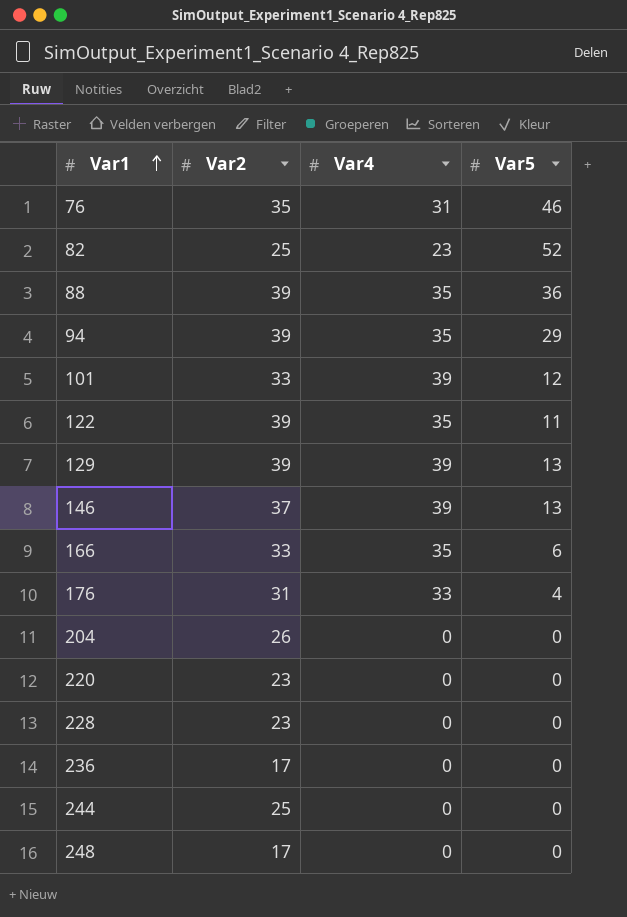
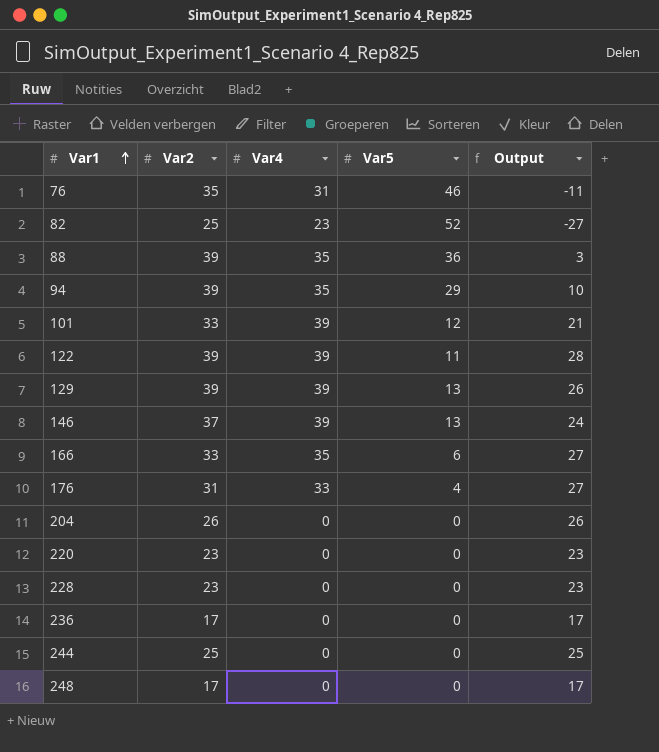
column Output | formula: none -> [Var2] - [Var5]
122 | Var4: 35 -> 39

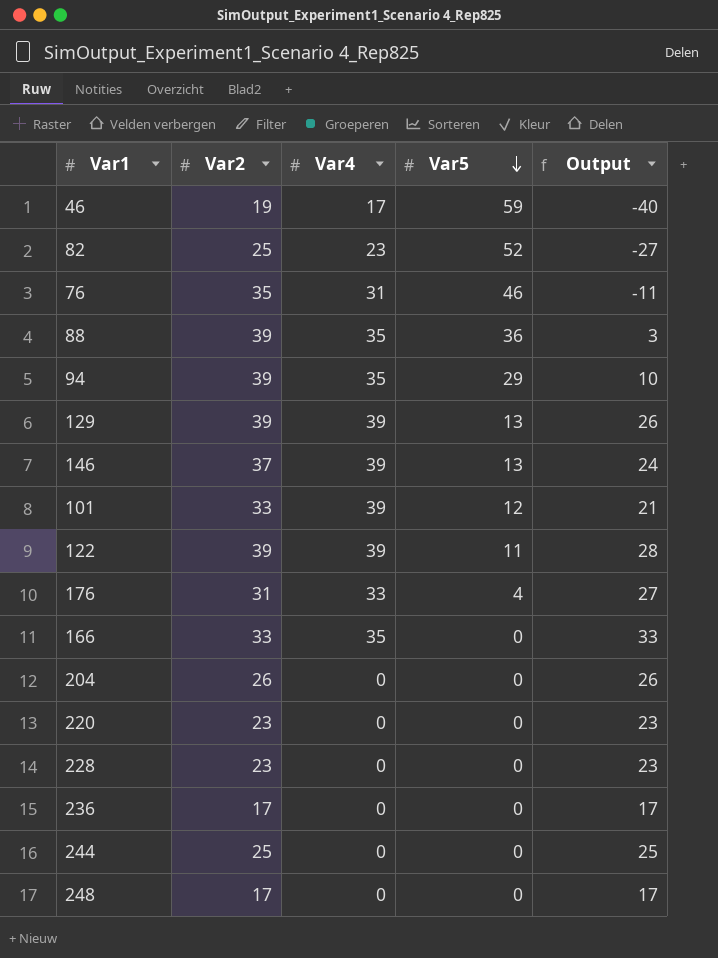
row order: Var1 ascending -> Var5 descending
row 46: none -> 19 | 17 | 59 | -40
166 | Var5: 6 -> 0
166 | Output: 27 -> 33

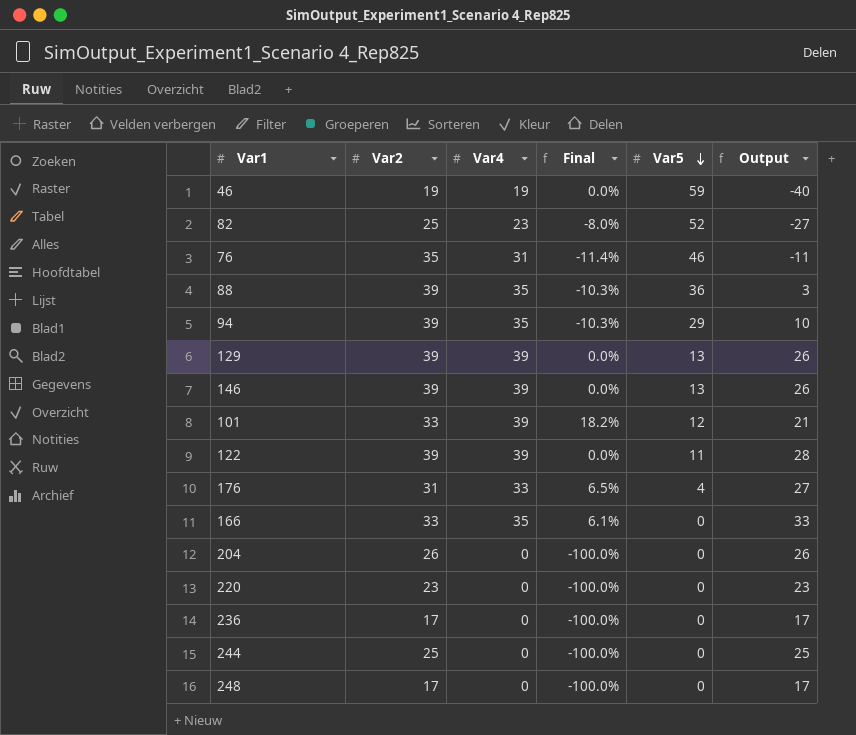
column Final | formula: none -> ([Var4] - [Var2]) / [Var2]
row 228: 23 | 0 | 0 | 23 -> none
46 | Var4: 17 -> 19
146 | Var2: 37 -> 39
146 | Output: 24 -> 26

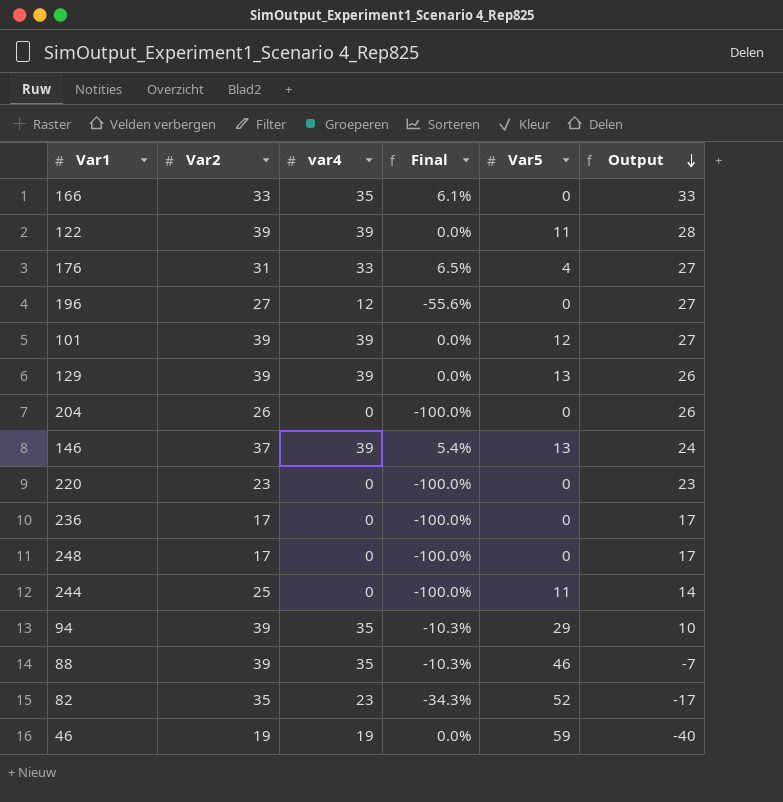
row order: Var5 descending -> Output descending
column name: Var4 -> var4
row 76: 35 | 31 | -11.4% | 46 | -11 -> none
row 196: none -> 27 | 12 | -55.6% | 0 | 27
101 | Var2: 33 -> 39
101 | Final: 18.2% -> 0.0%
101 | Output: 21 -> 27
146 | Var2: 39 -> 37
146 | Final: 0.0% -> 5.4%
146 | Output: 26 -> 24
244 | Var5: 0 -> 11
244 | Output: 25 -> 14
88 | Var5: 36 -> 46
88 | Output: 3 -> -7
82 | Var2: 25 -> 35
82 | Final: -8.0% -> -34.3%
82 | Output: -27 -> -17

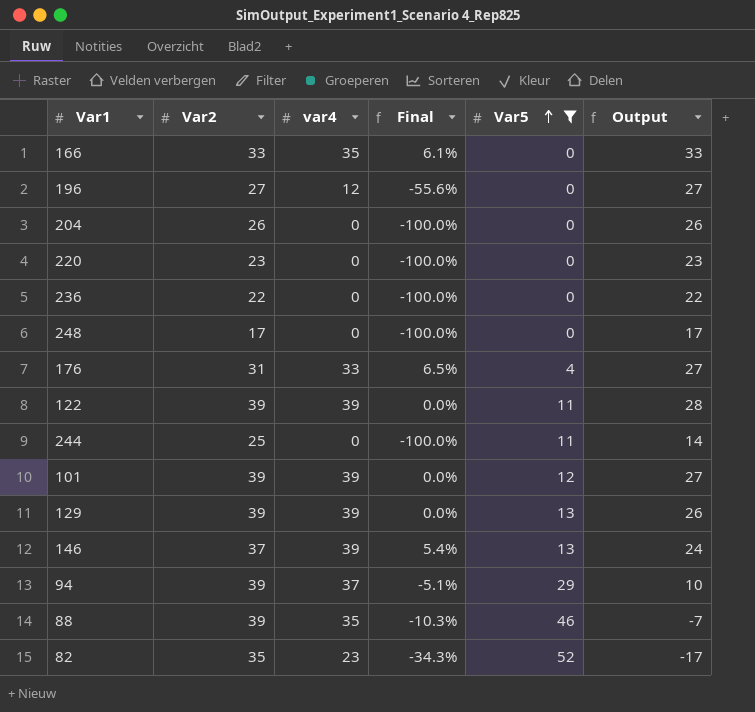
filter: none -> Var5 != 59
row order: Output descending -> Var5 ascending
236 | Var2: 17 -> 22
236 | Output: 17 -> 22
94 | var4: 35 -> 37
94 | Final: -10.3% -> -5.1%

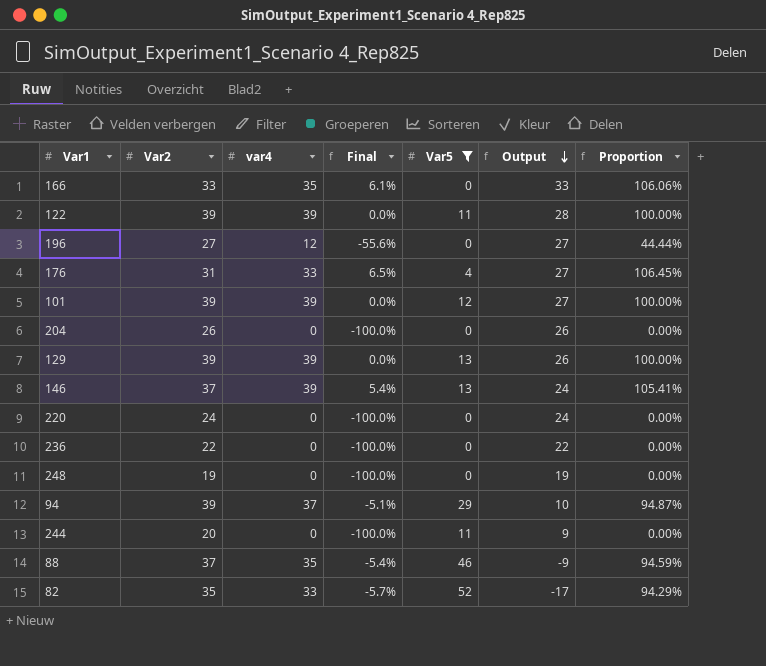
row order: Var5 ascending -> Output descending
column Proportion | formula: none -> [var4] / [Var2]
220 | Var2: 23 -> 24
220 | Output: 23 -> 24
248 | Var2: 17 -> 19
248 | Output: 17 -> 19
244 | Var2: 25 -> 20
244 | Output: 14 -> 9
88 | Var2: 39 -> 37
88 | Final: -10.3% -> -5.4%
88 | Output: -7 -> -9
82 | var4: 23 -> 33
82 | Final: -34.3% -> -5.7%

